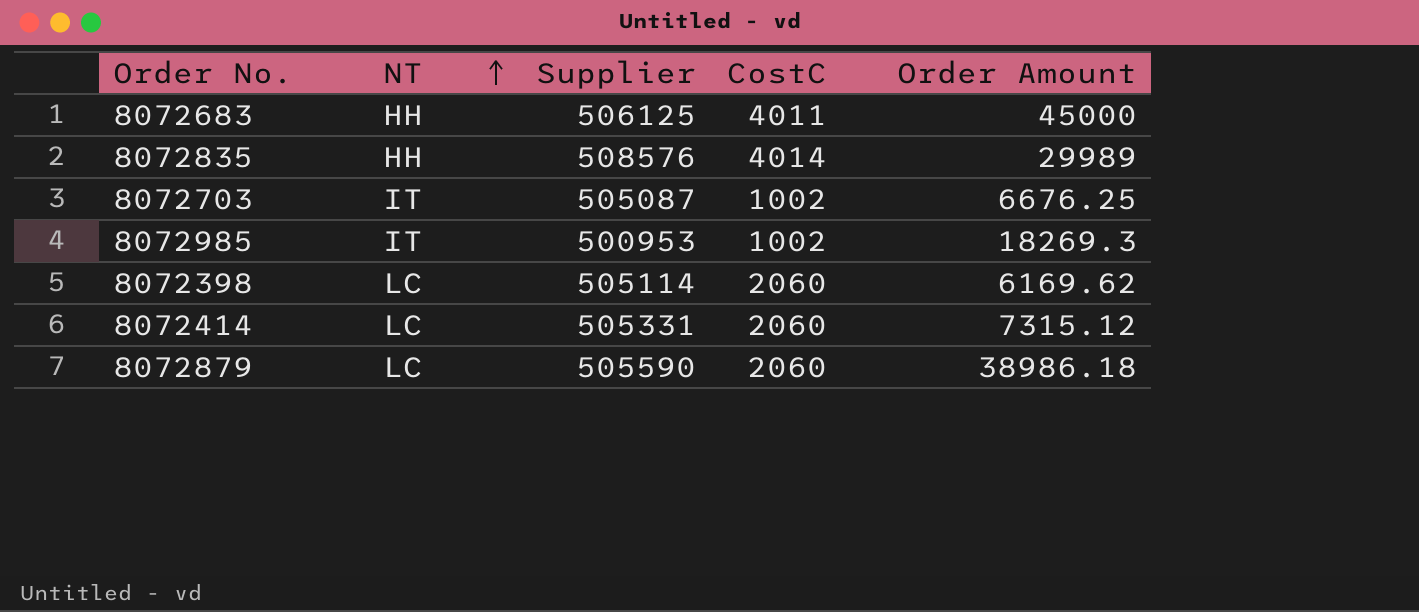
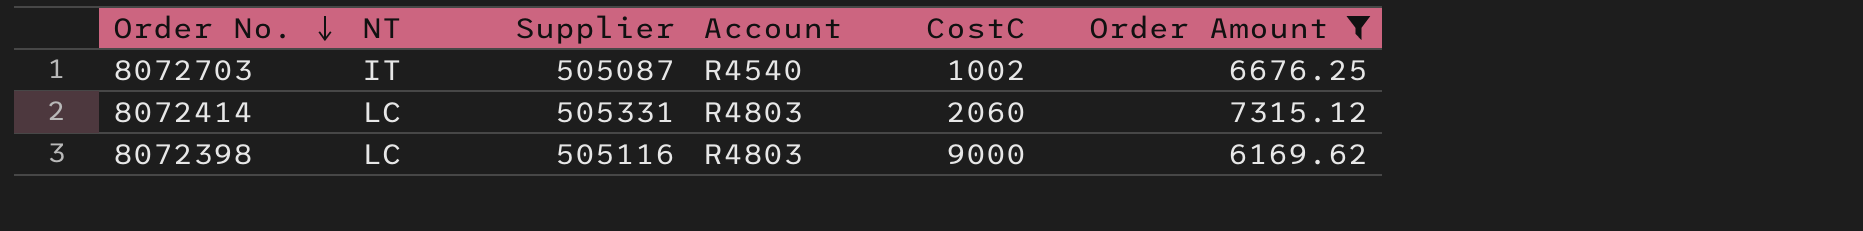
filter: none -> Order Amount <= 7315.12
row order: NT ascending -> Order No. descending
column Account | position: none -> 4
8072398 | Supplier: 505114 -> 505116
8072398 | CostC: 2060 -> 9000

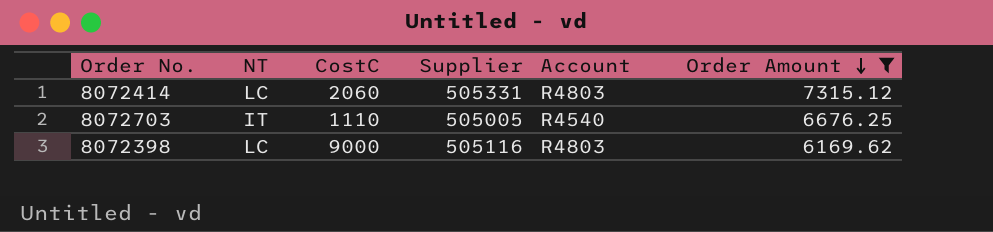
row order: Order No. descending -> Order Amount descending
column CostC | position: 5 -> 3
8072703 | CostC: 1002 -> 1110
8072703 | Supplier: 505087 -> 505005

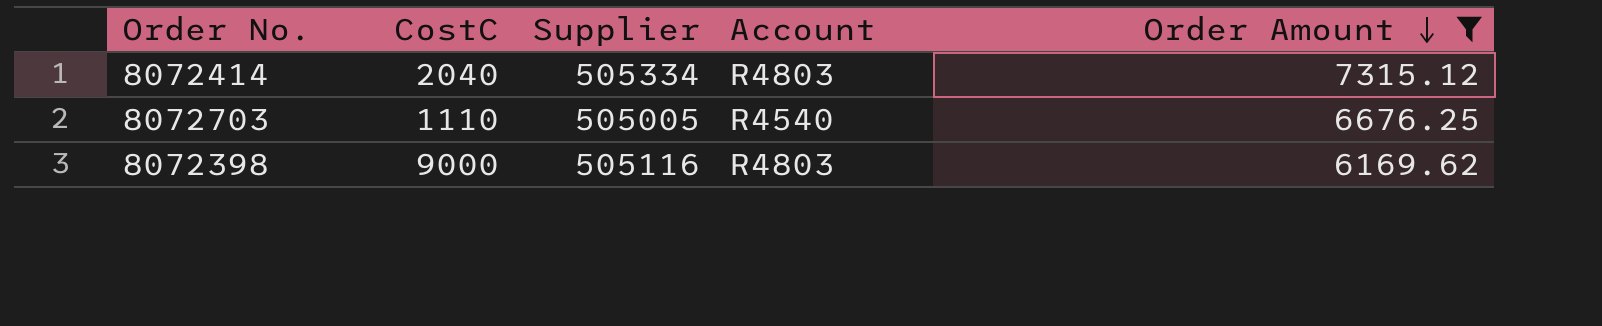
column NT | position: 2 -> none
8072414 | CostC: 2060 -> 2040
8072414 | Supplier: 505331 -> 505334

